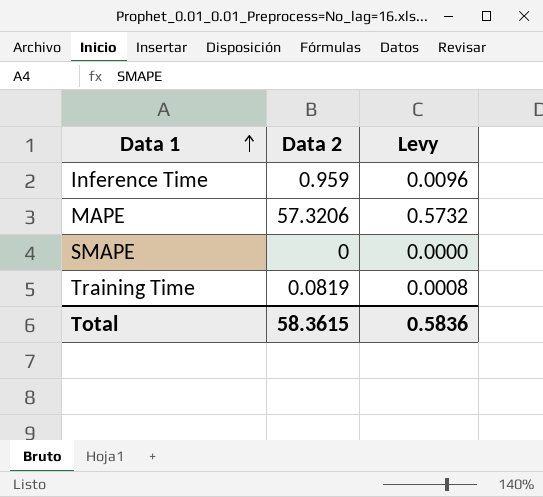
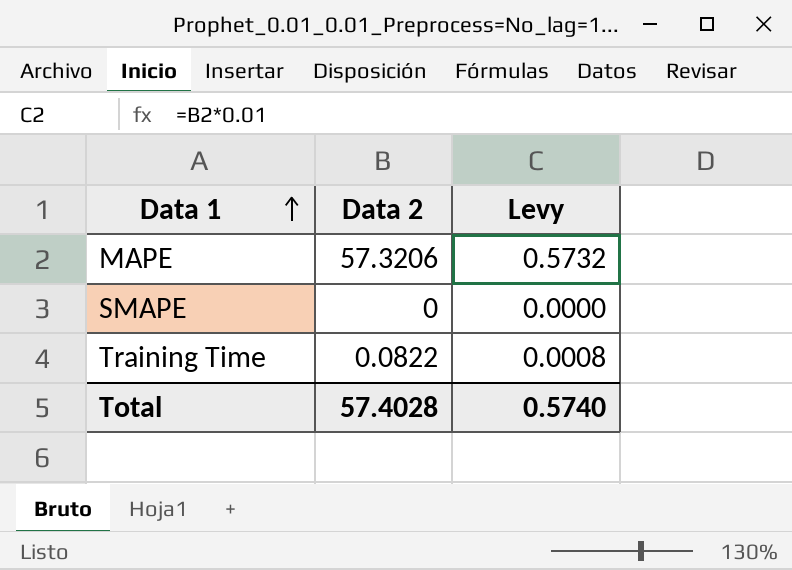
row Inference Time: 0.959 | 0.0096 -> none
Training Time | Data 2: 0.0819 -> 0.0822
Total | Data 2: 58.3615 -> 57.4028
Total | Levy: 0.5836 -> 0.5740

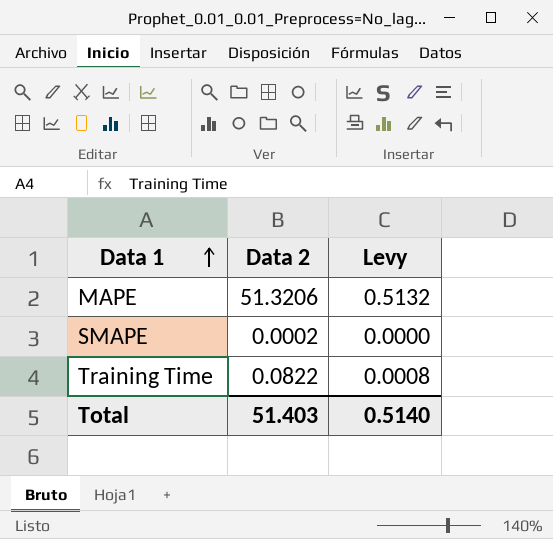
MAPE | Data 2: 57.3206 -> 51.3206
MAPE | Levy: 0.5732 -> 0.5132
SMAPE | Data 2: 0 -> 0.0002
Total | Data 2: 57.4028 -> 51.403
Total | Levy: 0.5740 -> 0.5140

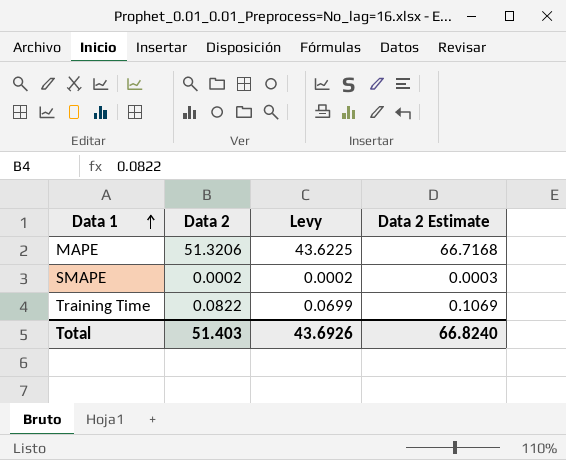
column Levy | formula: [Data 2] * 0.01 -> [Data 2] * 0.85
column Data 2 Estimate | formula: none -> [Data 2] * 1.3
Total | Levy: 0.5140 -> 43.6926

